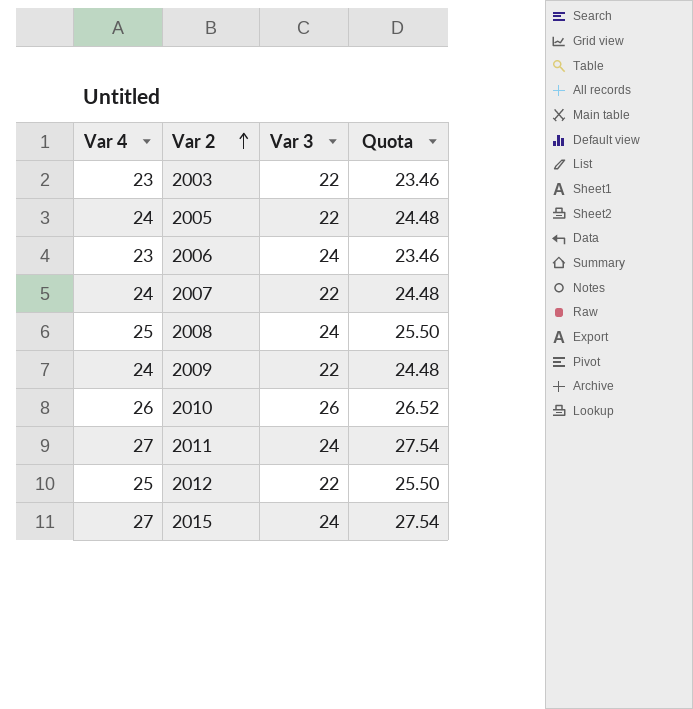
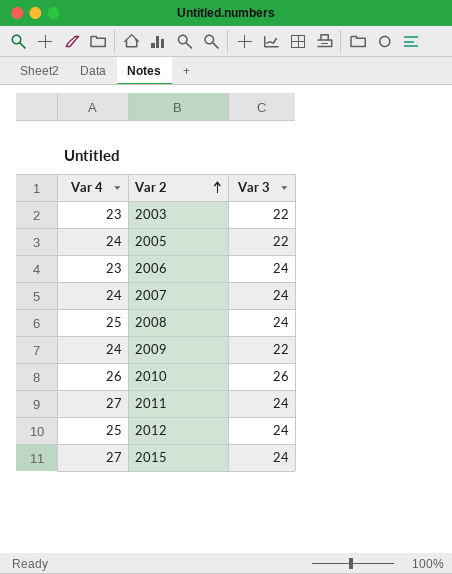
column Quota | formula: [Var 4] * 1.02 -> none
2007 | Var 3: 22 -> 24
2012 | Var 3: 22 -> 24

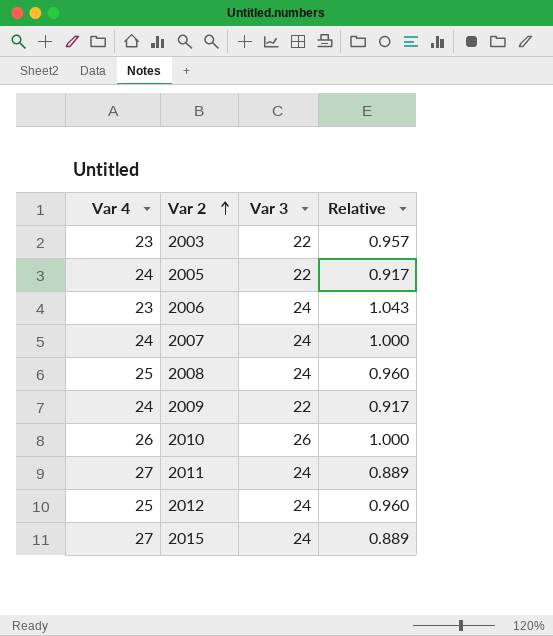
column Relative | formula: none -> [Var 3] / [Var 4]

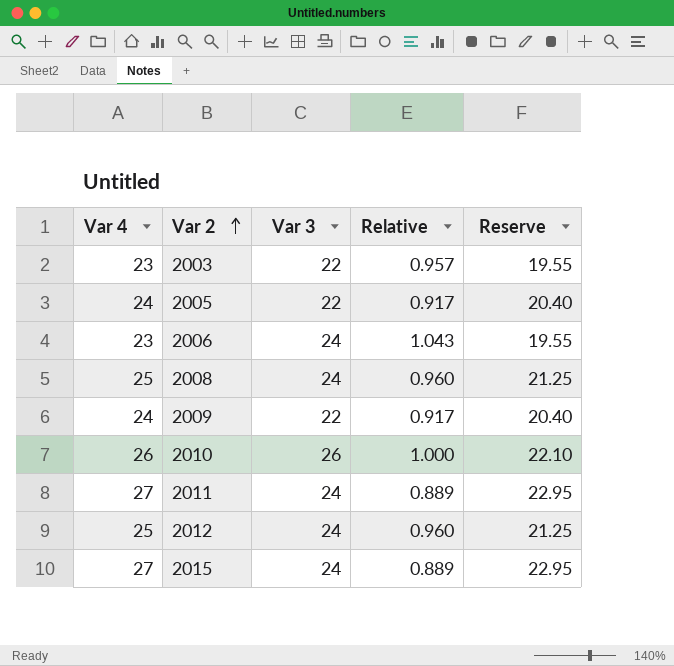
column Reserve | formula: none -> [Var 4] * 0.85
row 2007: 24 | 24 | 1.000 -> none

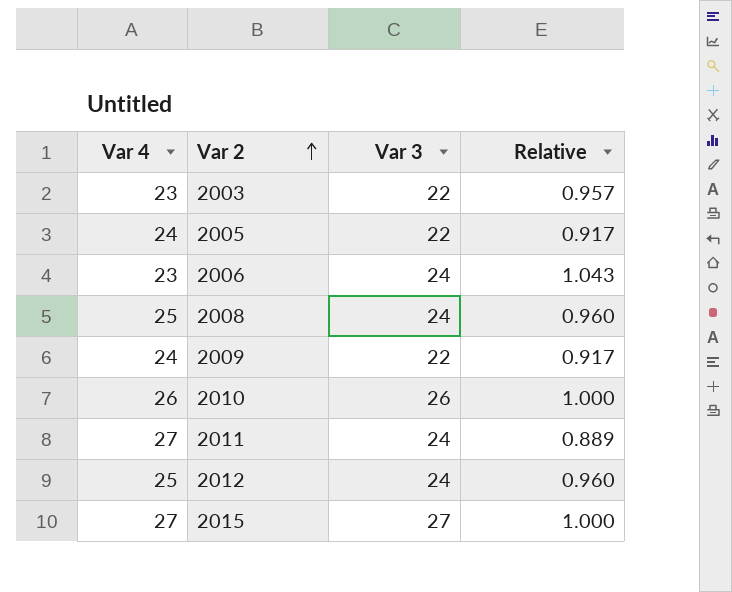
column Reserve | formula: [Var 4] * 0.85 -> none
2015 | Var 3: 24 -> 27
2015 | Relative: 0.889 -> 1.000

